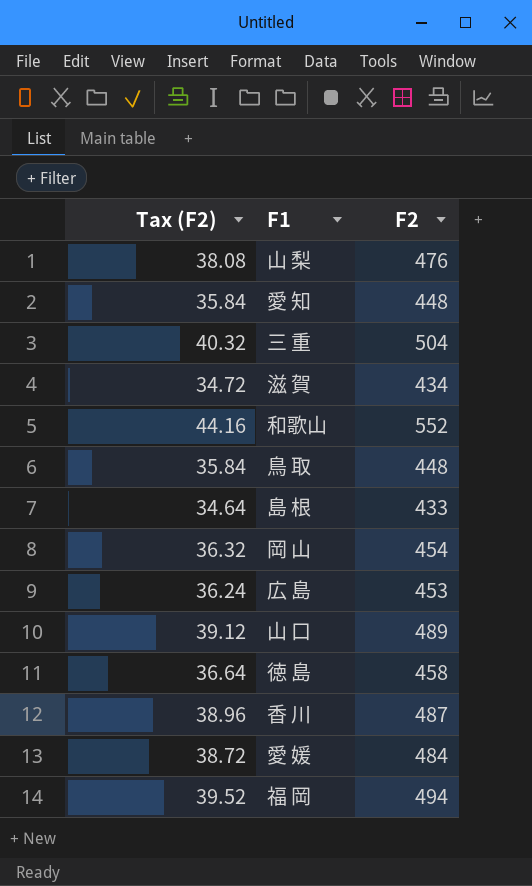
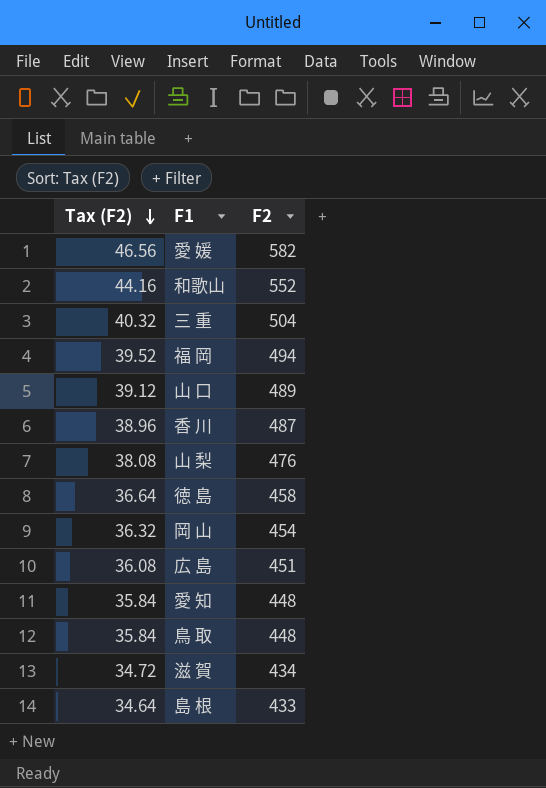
row order: none -> Tax (F2) descending
愛 媛 | Tax (F2): 38.72 -> 46.56
愛 媛 | F2: 484 -> 582
広 島 | Tax (F2): 36.24 -> 36.08
広 島 | F2: 453 -> 451

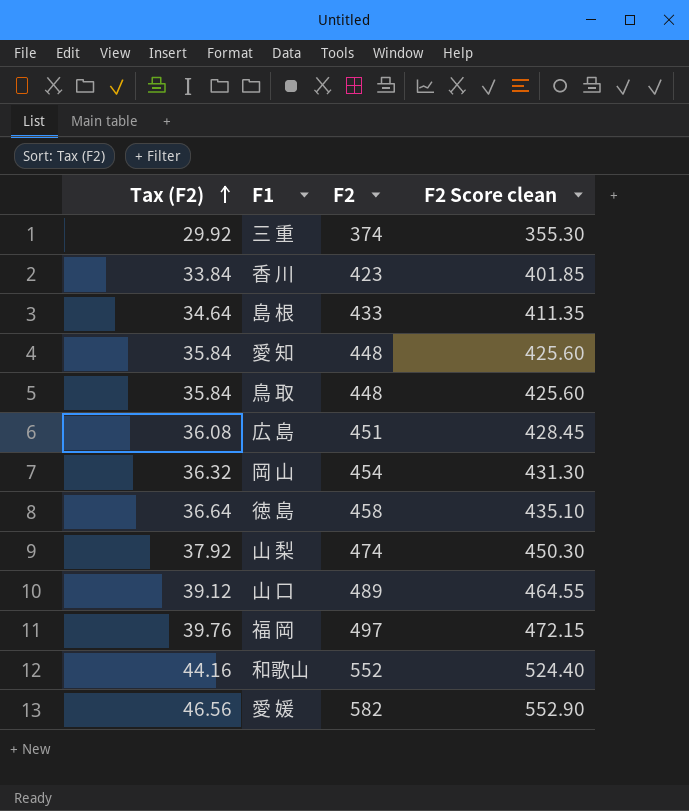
row order: Tax (F2) descending -> Tax (F2) ascending
column F2 Score clean | formula: none -> [F2] * 0.95
row 滋 賀: 34.72 | 434 -> none
三 重 | Tax (F2): 40.32 -> 29.92
三 重 | F2: 504 -> 374
香 川 | Tax (F2): 38.96 -> 33.84
香 川 | F2: 487 -> 423
山 梨 | Tax (F2): 38.08 -> 37.92
山 梨 | F2: 476 -> 474
福 岡 | Tax (F2): 39.52 -> 39.76
福 岡 | F2: 494 -> 497

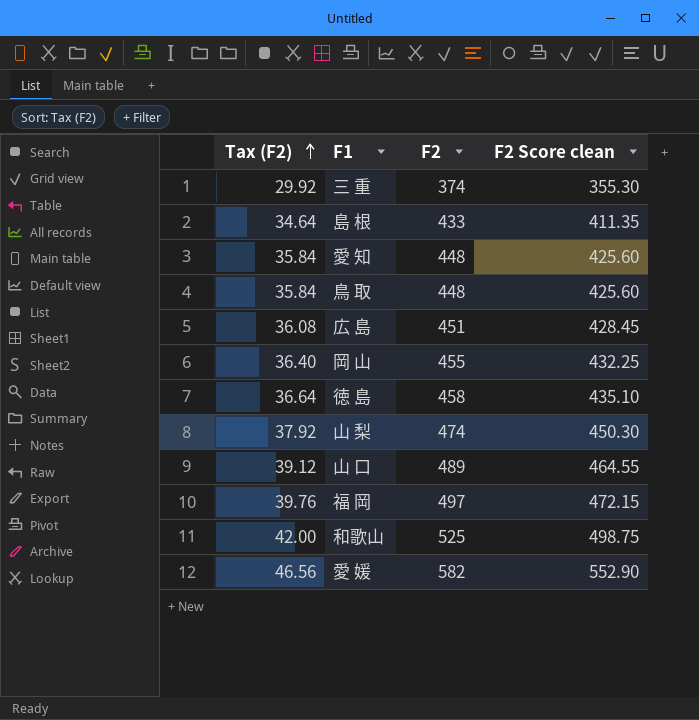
row 香 川: 33.84 | 423 | 401.85 -> none
岡 山 | Tax (F2): 36.32 -> 36.40
岡 山 | F2: 454 -> 455
岡 山 | F2 Score clean: 431.30 -> 432.25
和歌山 | Tax (F2): 44.16 -> 42.00
和歌山 | F2: 552 -> 525
和歌山 | F2 Score clean: 524.40 -> 498.75

